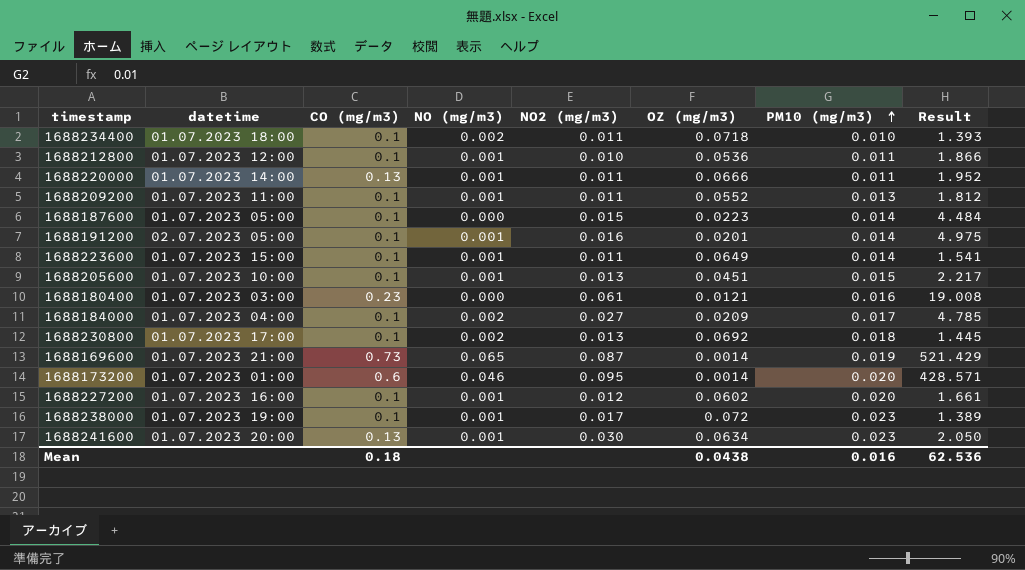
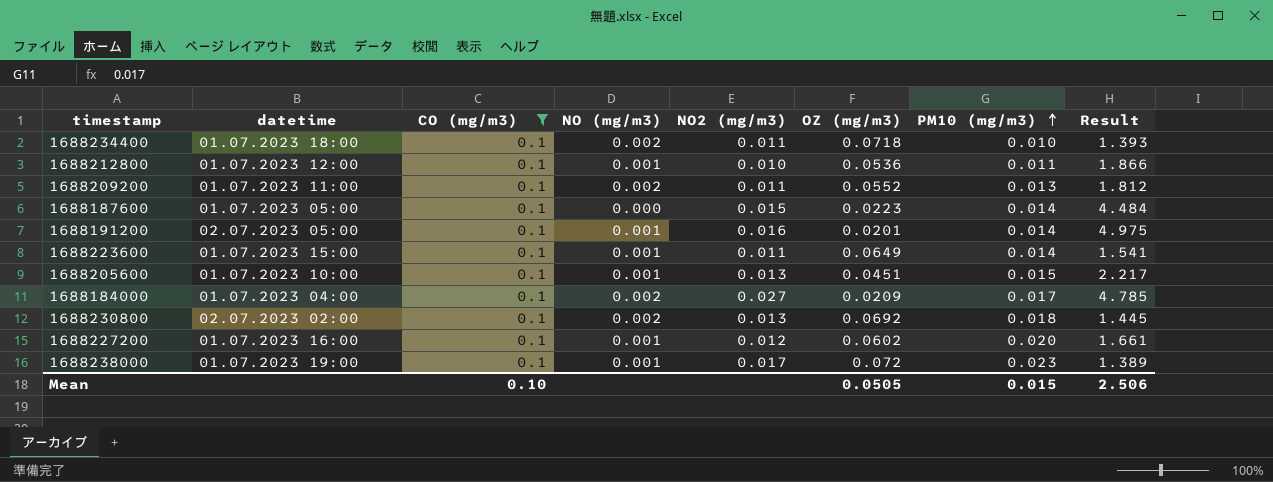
filter: none -> CO (mg/m3) = 0.1
1688209200 | NO (mg/m3): 0.001 -> 0.002
1688230800 | datetime: 01.07.2023 17:00 -> 02.07.2023 02:00
Mean | CO (mg/m3): 0.18 -> 0.10
Mean | OZ (mg/m3): 0.0438 -> 0.0505
Mean | PM10 (mg/m3): 0.016 -> 0.015
Mean | Result: 62.536 -> 2.506

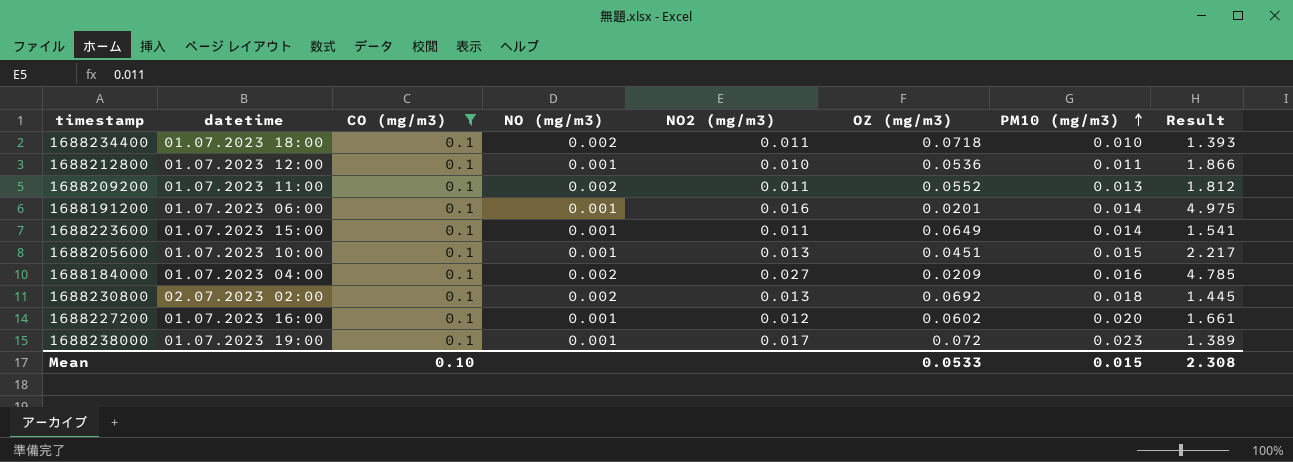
row 1688187600: 01.07.2023 05:00 | 0.1 | 0.000 | 0.015 | 0.0223 | 0.014 | 4.484 -> none
1688191200 | datetime: 02.07.2023 05:00 -> 01.07.2023 06:00
1688184000 | PM10 (mg/m3): 0.017 -> 0.016
Mean | OZ (mg/m3): 0.0505 -> 0.0533
Mean | Result: 2.506 -> 2.308

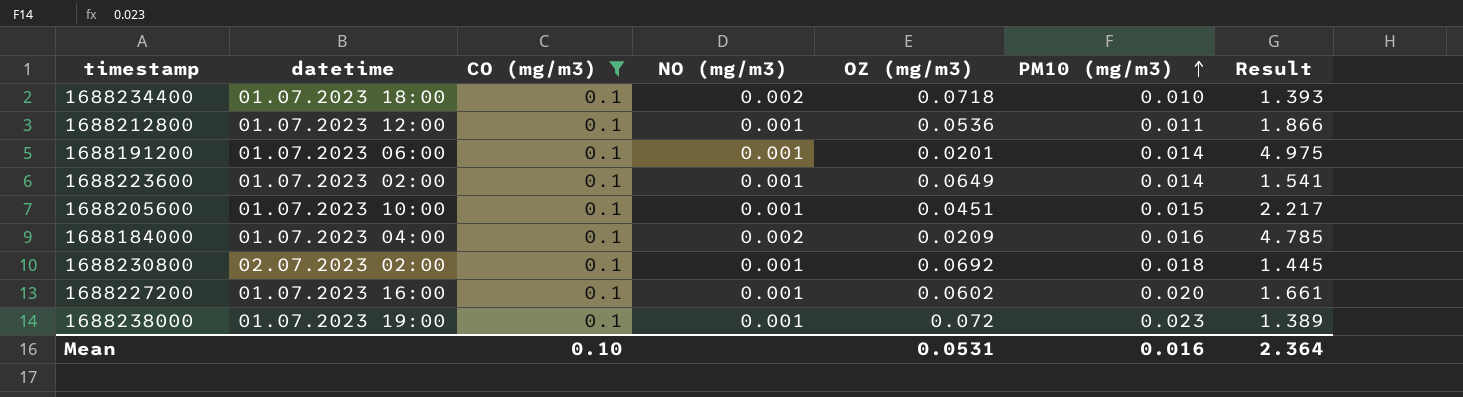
column NO2 (mg/m3) | position: 5 -> none
row 1688209200: 01.07.2023 11:00 | 0.1 | 0.002 | 0.011 | 0.0552 | 0.013 | 1.812 -> none
1688223600 | datetime: 01.07.2023 15:00 -> 01.07.2023 02:00
1688230800 | NO (mg/m3): 0.002 -> 0.001
Mean | OZ (mg/m3): 0.0533 -> 0.0531
Mean | PM10 (mg/m3): 0.015 -> 0.016
Mean | Result: 2.308 -> 2.364

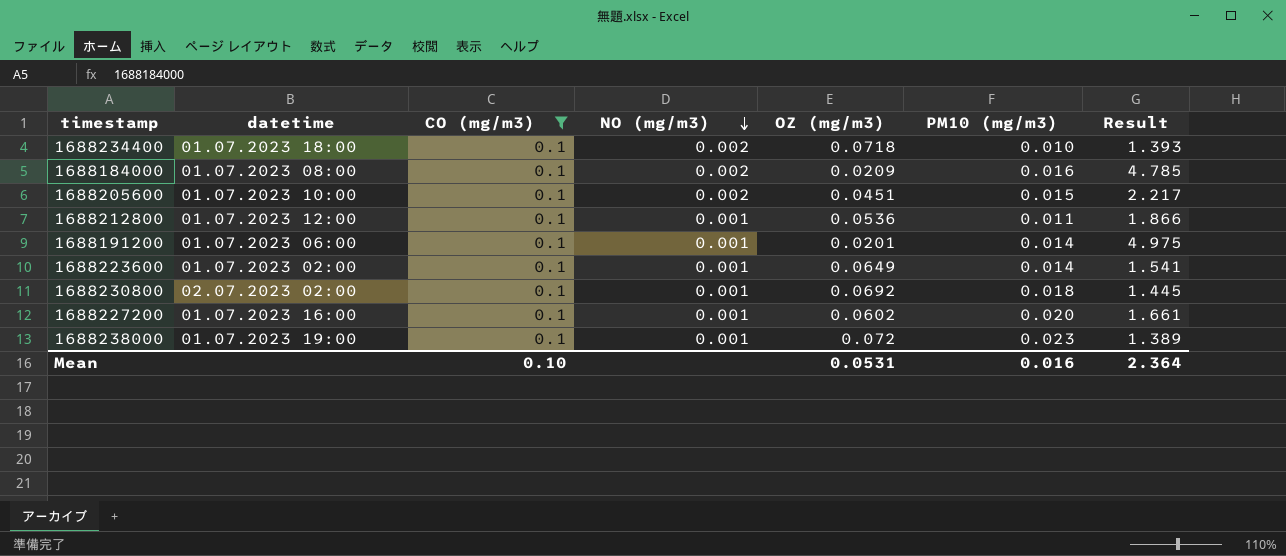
row order: PM10 (mg/m3) ascending -> NO (mg/m3) descending
1688184000 | datetime: 01.07.2023 04:00 -> 01.07.2023 08:00
1688205600 | NO (mg/m3): 0.001 -> 0.002

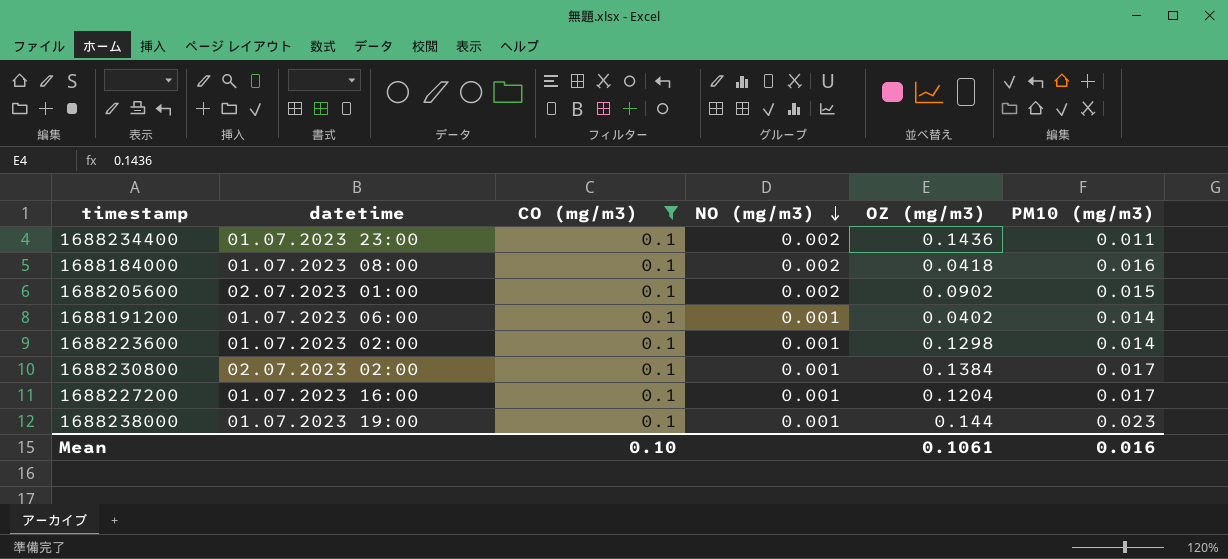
column Result | formula: [CO (mg/m3)] / [OZ (mg/m3)] -> none
row 1688212800: 01.07.2023 12:00 | 0.1 | 0.001 | 0.0536 | 0.011 | 1.866 -> none
1688234400 | datetime: 01.07.2023 18:00 -> 01.07.2023 23:00
1688234400 | OZ (mg/m3): 0.0718 -> 0.1436
1688234400 | PM10 (mg/m3): 0.010 -> 0.011
1688184000 | OZ (mg/m3): 0.0209 -> 0.0418
1688205600 | datetime: 01.07.2023 10:00 -> 02.07.2023 01:00
1688205600 | OZ (mg/m3): 0.0451 -> 0.0902
1688191200 | OZ (mg/m3): 0.0201 -> 0.0402
1688223600 | OZ (mg/m3): 0.0649 -> 0.1298
1688230800 | OZ (mg/m3): 0.0692 -> 0.1384
1688230800 | PM10 (mg/m3): 0.018 -> 0.017
1688227200 | OZ (mg/m3): 0.0602 -> 0.1204
1688227200 | PM10 (mg/m3): 0.020 -> 0.017
1688238000 | OZ (mg/m3): 0.072 -> 0.144
Mean | OZ (mg/m3): 0.0531 -> 0.1061

